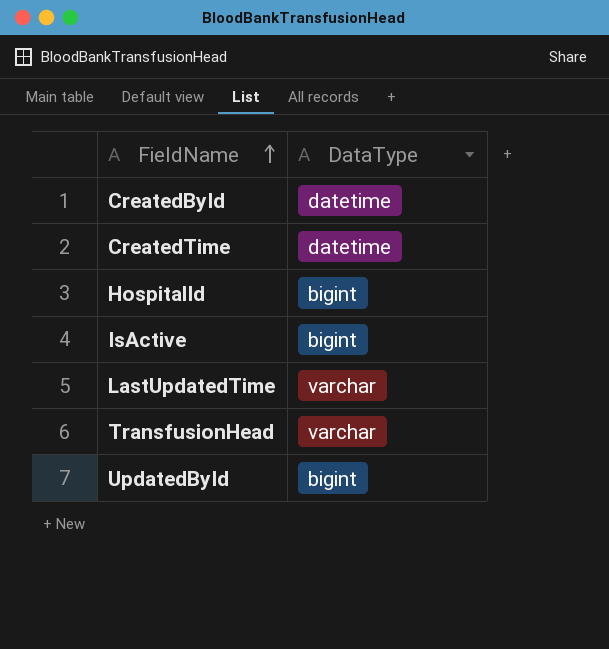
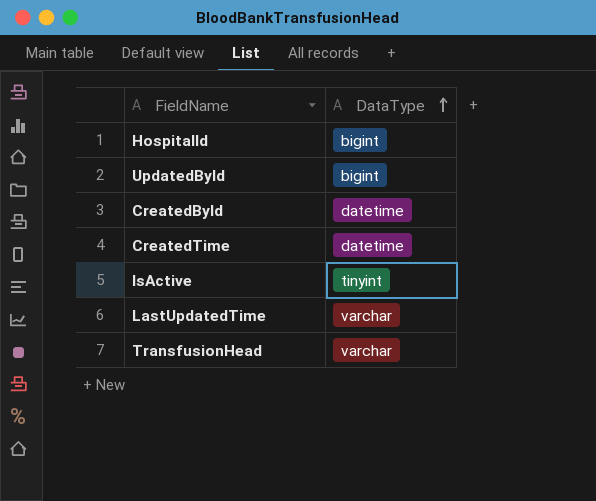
row order: FieldName ascending -> DataType ascending
IsActive | DataType: bigint -> tinyint

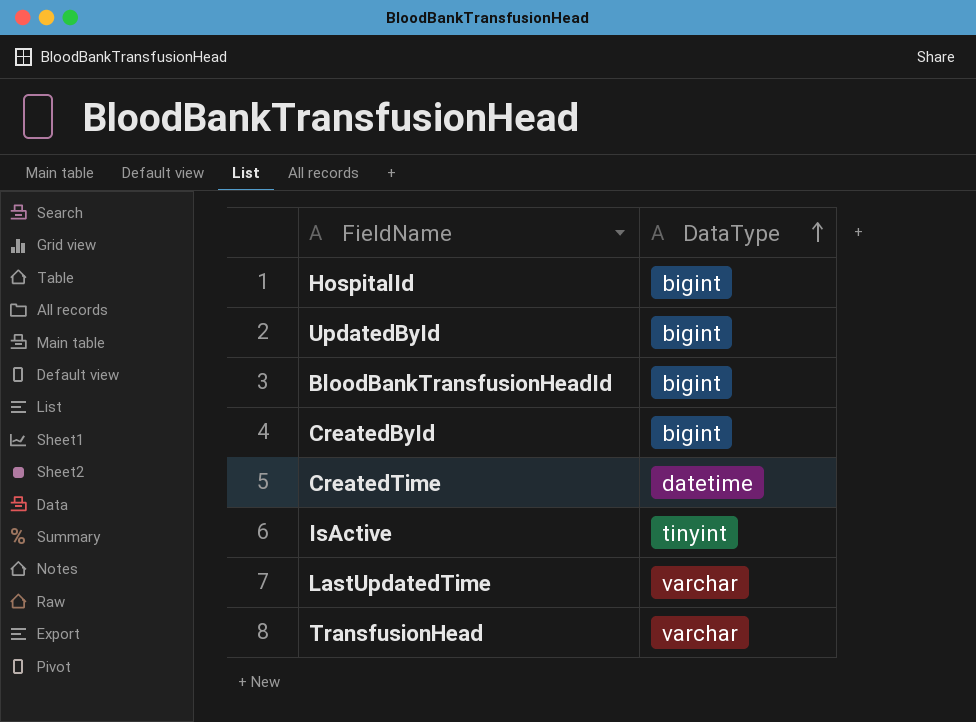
row BloodBankTransfusionHeadId: none -> bigint
CreatedById | DataType: datetime -> bigint

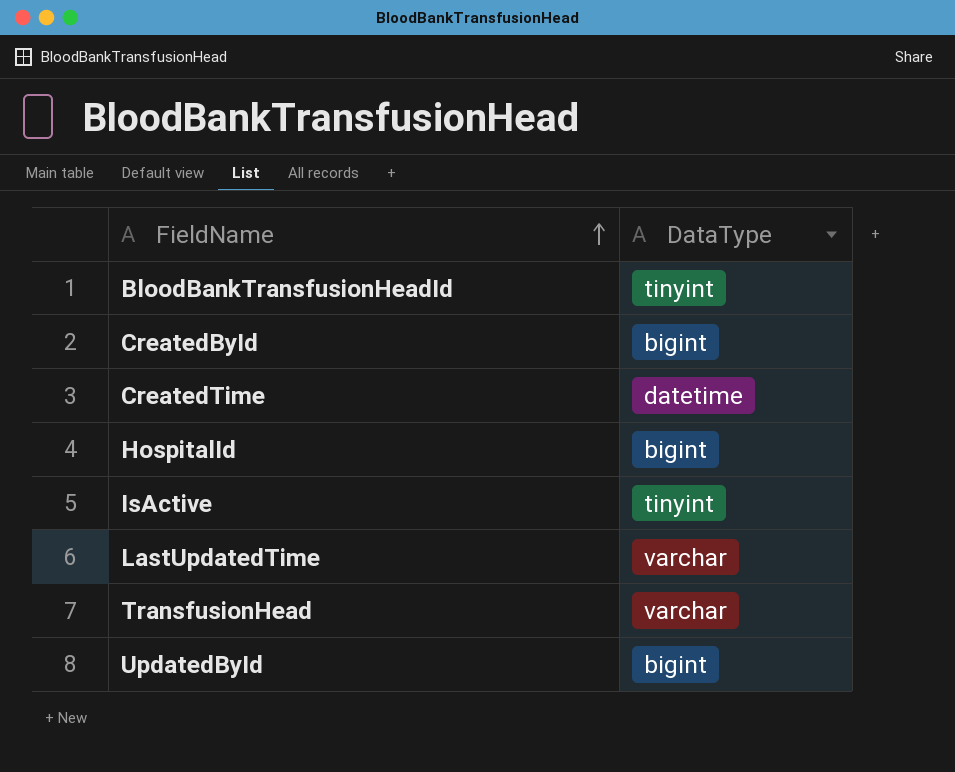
row order: DataType ascending -> FieldName ascending
BloodBankTransfusionHeadId | DataType: bigint -> tinyint

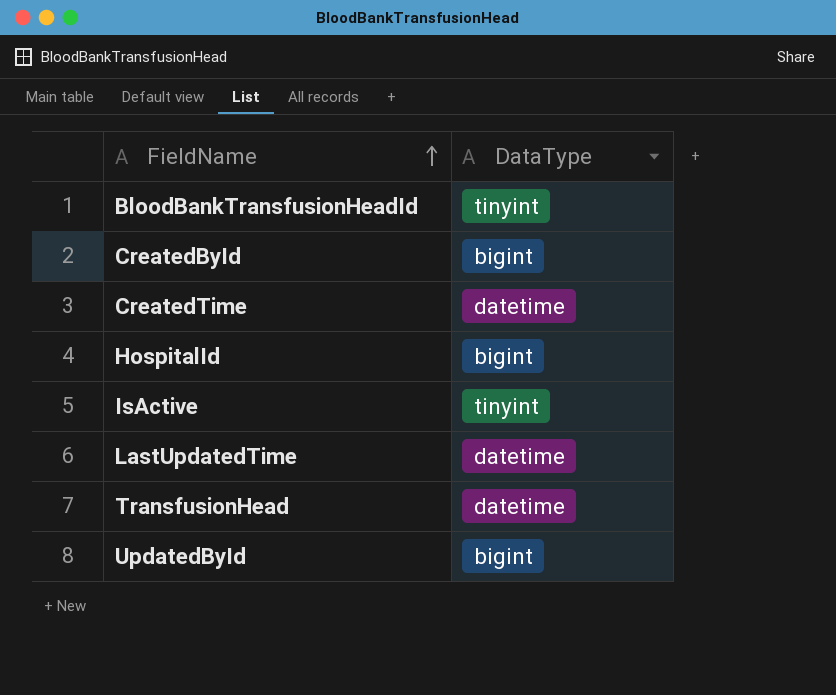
LastUpdatedTime | DataType: varchar -> datetime
TransfusionHead | DataType: varchar -> datetime

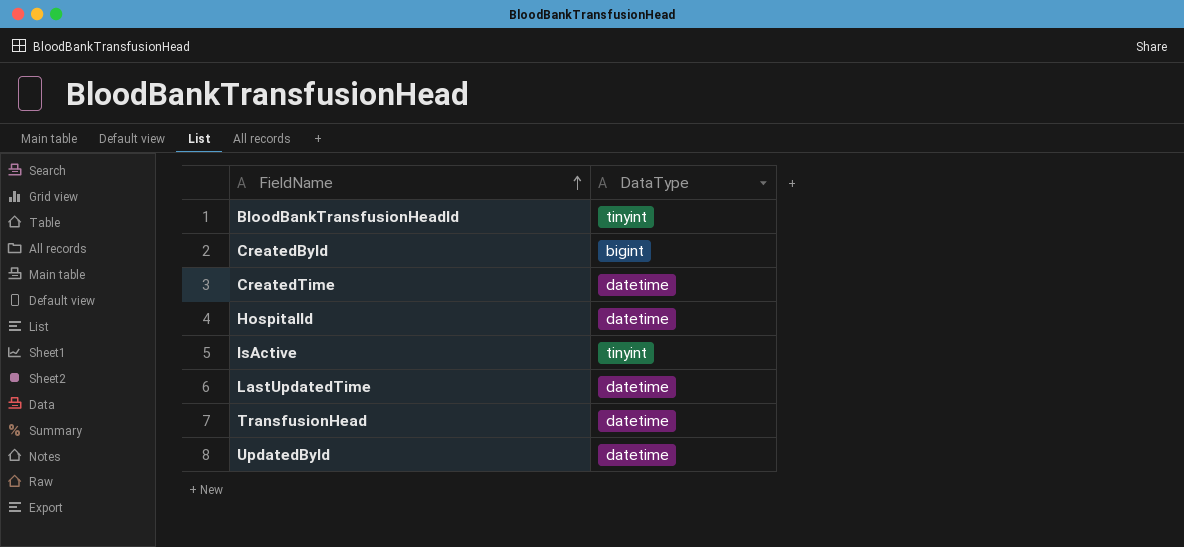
HospitalId | DataType: bigint -> datetime
UpdatedById | DataType: bigint -> datetime

